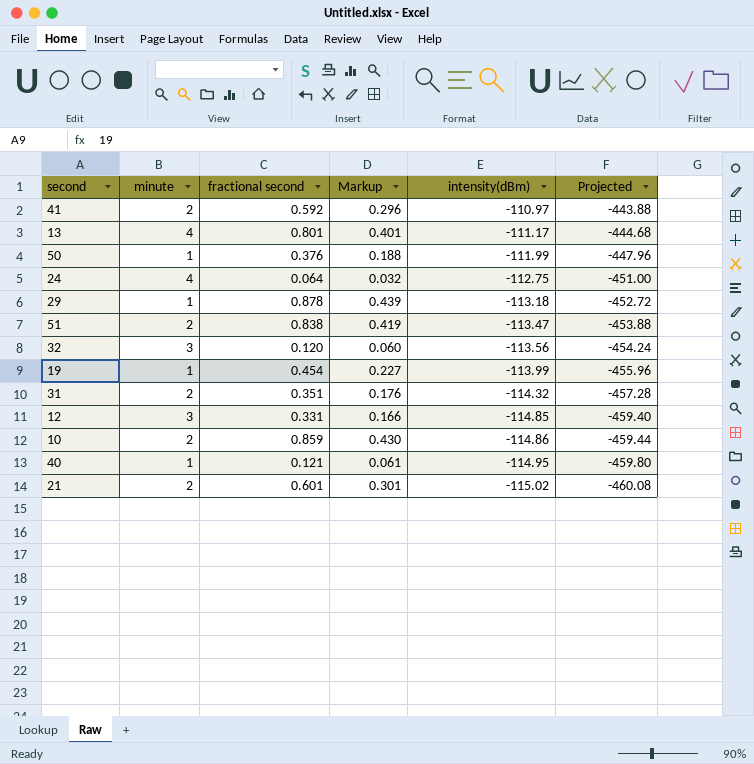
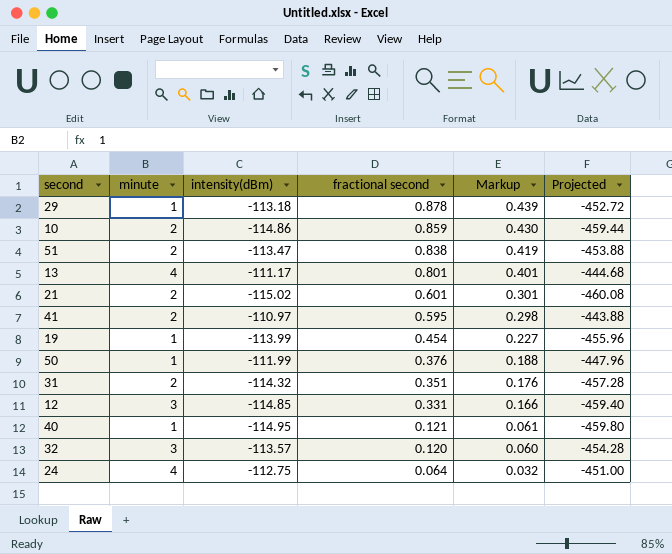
row order: intensity(dBm) descending -> fractional second descending
column intensity(dBm) | position: 5 -> 3
41 | fractional second: 0.592 -> 0.595
41 | Markup: 0.296 -> 0.298
32 | intensity(dBm): -113.56 -> -113.57
32 | Projected: -454.24 -> -454.28

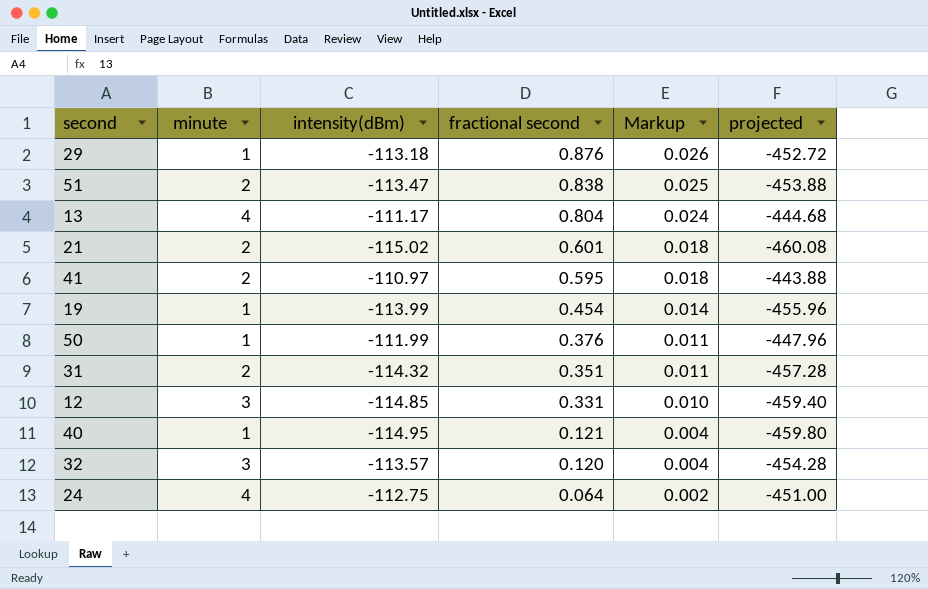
column Markup | formula: [fractional second] * 0.5 -> [fractional second] * 0.03
column name: Projected -> projected
row 10: 2 | -114.86 | 0.859 | 0.430 | -459.44 -> none
29 | fractional second: 0.878 -> 0.876
13 | fractional second: 0.801 -> 0.804

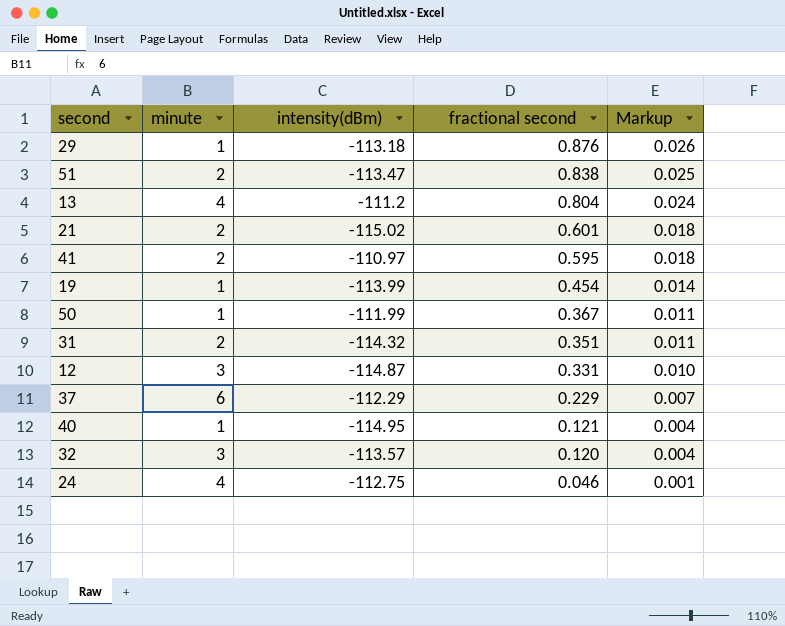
column projected | formula: [intensity(dBm)] * 4 -> none
13 | intensity(dBm): -111.17 -> -111.2
50 | fractional second: 0.376 -> 0.367
12 | intensity(dBm): -114.85 -> -114.87
row 37: none -> 6 | -112.29 | 0.229 | 0.007
24 | fractional second: 0.064 -> 0.046
24 | Markup: 0.002 -> 0.001

